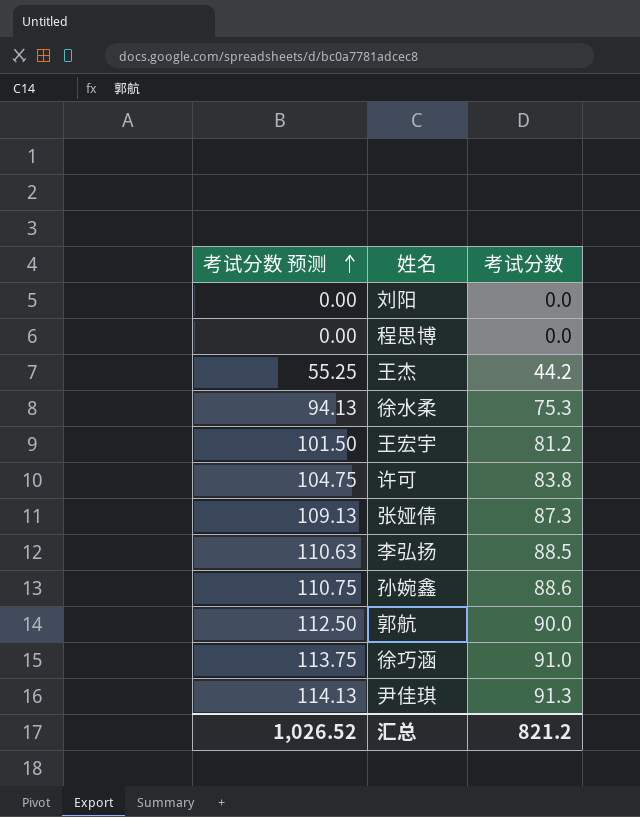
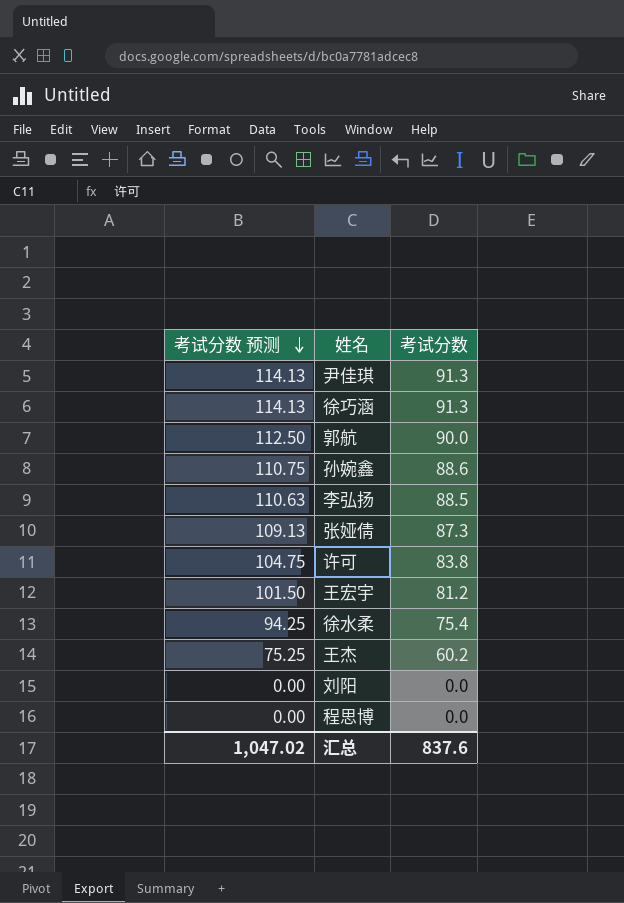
row order: 考试分数 预测 ascending -> 考试分数 预测 descending
徐巧涵 | 考试分数 预测: 113.75 -> 114.13
徐巧涵 | 考试分数: 91.0 -> 91.3
徐水柔 | 考试分数 预测: 94.13 -> 94.25
徐水柔 | 考试分数: 75.3 -> 75.4
王杰 | 考试分数 预测: 55.25 -> 75.25
王杰 | 考试分数: 44.2 -> 60.2
汇总 | 考试分数 预测: 1,026.52 -> 1,047.02
汇总 | 考试分数: 821.2 -> 837.6

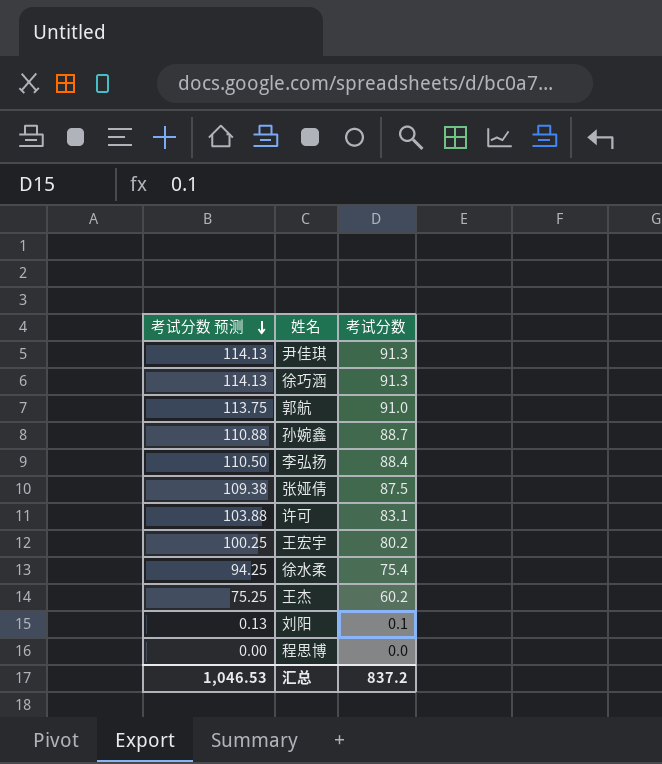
郭航 | 考试分数 预测: 112.50 -> 113.75
郭航 | 考试分数: 90.0 -> 91.0
孙婉鑫 | 考试分数 预测: 110.75 -> 110.88
孙婉鑫 | 考试分数: 88.6 -> 88.7
李弘扬 | 考试分数 预测: 110.63 -> 110.50
李弘扬 | 考试分数: 88.5 -> 88.4
张娅倩 | 考试分数 预测: 109.13 -> 109.38
张娅倩 | 考试分数: 87.3 -> 87.5
许可 | 考试分数 预测: 104.75 -> 103.88
许可 | 考试分数: 83.8 -> 83.1
王宏宇 | 考试分数 预测: 101.50 -> 100.25
王宏宇 | 考试分数: 81.2 -> 80.2
刘阳 | 考试分数 预测: 0.00 -> 0.13
刘阳 | 考试分数: 0.0 -> 0.1
汇总 | 考试分数 预测: 1,047.02 -> 1,046.53
汇总 | 考试分数: 837.6 -> 837.2

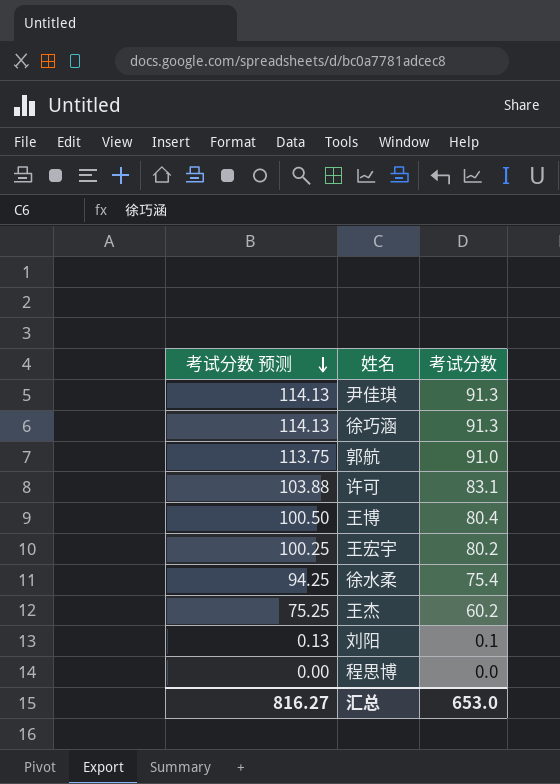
row 孙婉鑫: 110.88 | 88.7 -> none
row 李弘扬: 110.50 | 88.4 -> none
row 张娅倩: 109.38 | 87.5 -> none
row 王博: none -> 100.50 | 80.4
汇总 | 考试分数 预测: 1,046.53 -> 816.27
汇总 | 考试分数: 837.2 -> 653.0

